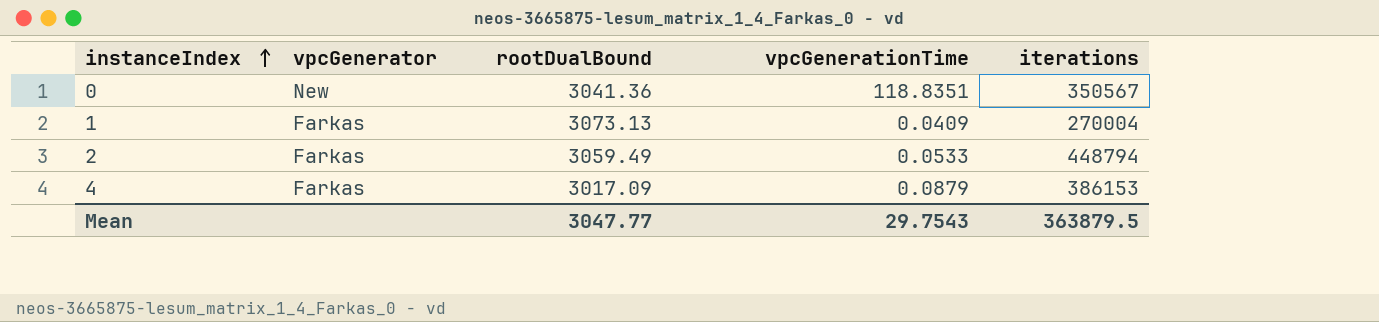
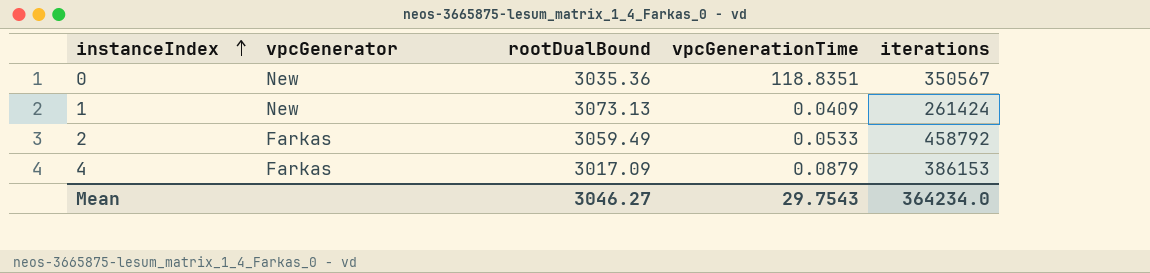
0 | rootDualBound: 3041.36 -> 3035.36
1 | vpcGenerator: Farkas -> New
1 | iterations: 270004 -> 261424
2 | iterations: 448794 -> 458792
Mean | rootDualBound: 3047.77 -> 3046.27
Mean | iterations: 363879.5 -> 364234.0

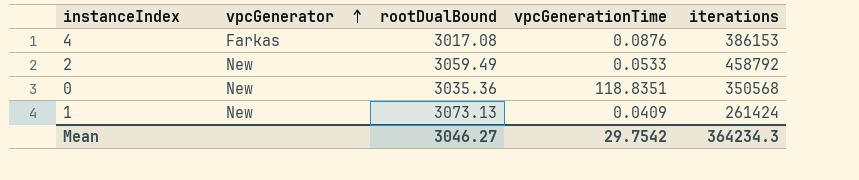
row order: instanceIndex ascending -> vpcGenerator ascending
4 | rootDualBound: 3017.09 -> 3017.08
4 | vpcGenerationTime: 0.0879 -> 0.0876
2 | vpcGenerator: Farkas -> New
0 | iterations: 350567 -> 350568
Mean | vpcGenerationTime: 29.7543 -> 29.7542
Mean | iterations: 364234.0 -> 364234.3

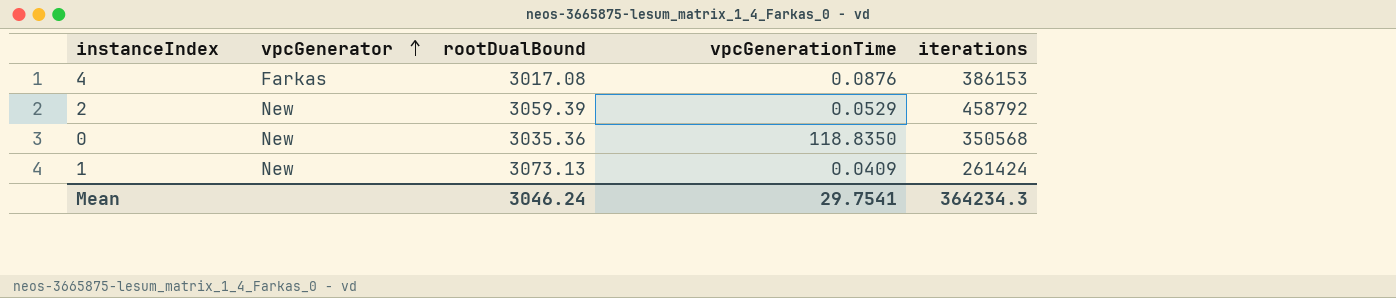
2 | rootDualBound: 3059.49 -> 3059.39
2 | vpcGenerationTime: 0.0533 -> 0.0529
0 | vpcGenerationTime: 118.8351 -> 118.8350
Mean | rootDualBound: 3046.27 -> 3046.24
Mean | vpcGenerationTime: 29.7542 -> 29.7541

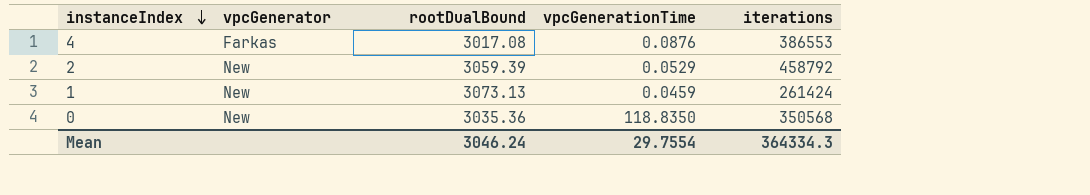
row order: vpcGenerator ascending -> instanceIndex descending
4 | iterations: 386153 -> 386553
1 | vpcGenerationTime: 0.0409 -> 0.0459
Mean | vpcGenerationTime: 29.7541 -> 29.7554
Mean | iterations: 364234.3 -> 364334.3

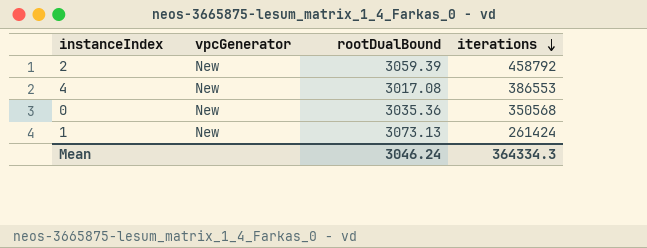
row order: instanceIndex descending -> iterations descending
column vpcGenerationTime | position: 4 -> none
4 | vpcGenerator: Farkas -> New

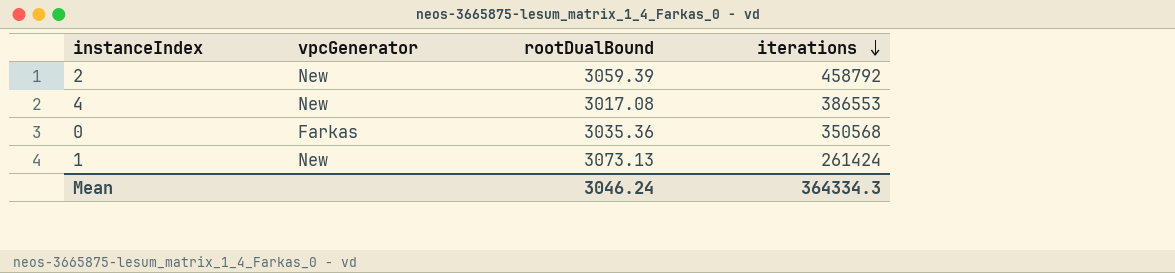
0 | vpcGenerator: New -> Farkas

